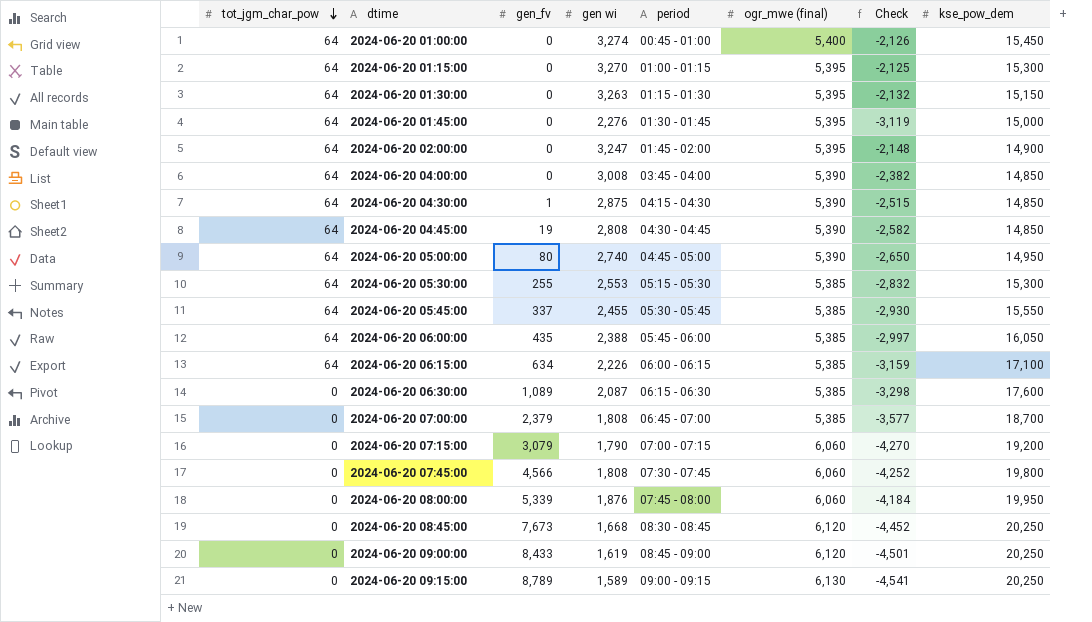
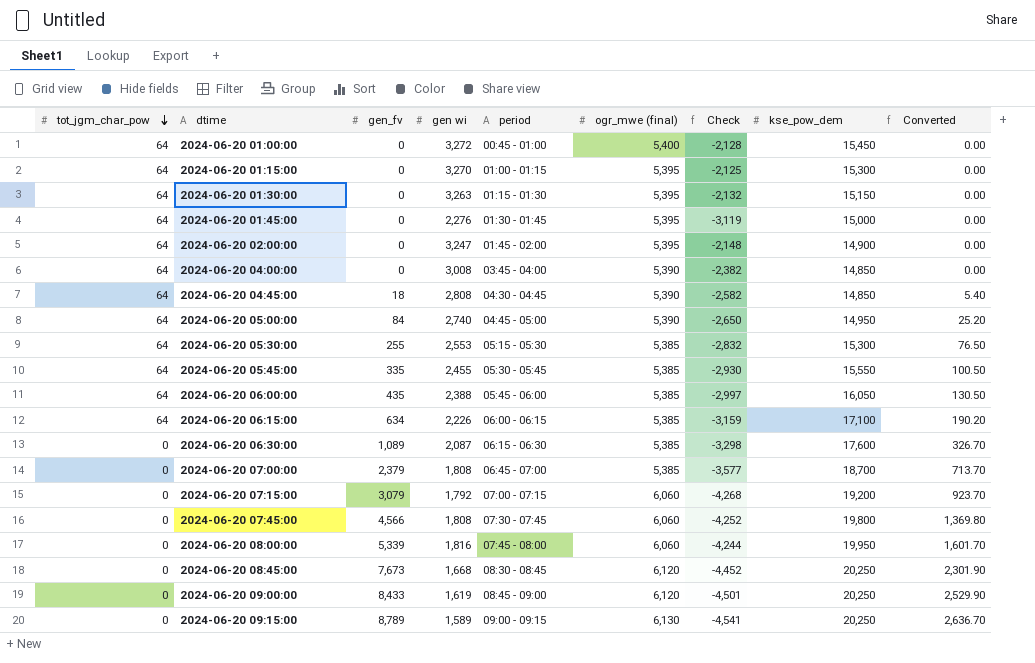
column Converted | formula: none -> [gen_fv] * 0.3
row 2024-06-20 04:30:00: 64 | 1 | 2,875 | 04:15 - 04:30 | 5,390 | -2,515 | 14,850 -> none
2024-06-20 01:00:00 | gen wi: 3,274 -> 3,272
2024-06-20 01:00:00 | Check: -2,126 -> -2,128
2024-06-20 04:45:00 | gen_fv: 19 -> 18
2024-06-20 05:00:00 | gen_fv: 80 -> 84
2024-06-20 05:45:00 | gen_fv: 337 -> 335
2024-06-20 07:15:00 | gen wi: 1,790 -> 1,792
2024-06-20 07:15:00 | Check: -4,270 -> -4,268
2024-06-20 08:00:00 | gen wi: 1,876 -> 1,816
2024-06-20 08:00:00 | Check: -4,184 -> -4,244

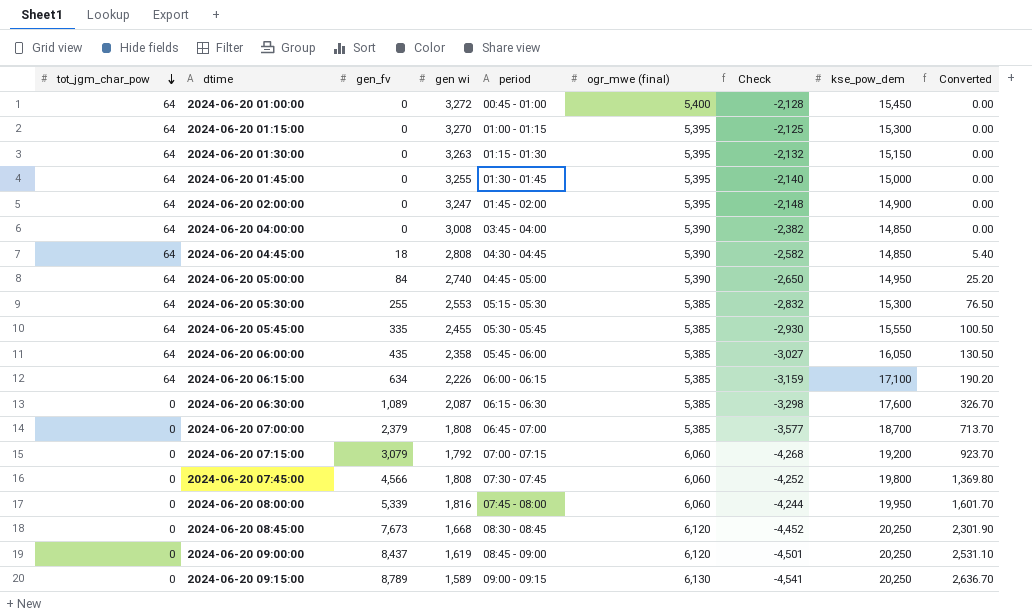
2024-06-20 01:45:00 | gen wi: 2,276 -> 3,255
2024-06-20 01:45:00 | Check: -3,119 -> -2,140
2024-06-20 06:00:00 | gen wi: 2,388 -> 2,358
2024-06-20 06:00:00 | Check: -2,997 -> -3,027
2024-06-20 09:00:00 | gen_fv: 8,433 -> 8,437
2024-06-20 09:00:00 | Converted: 2,529.90 -> 2,531.10

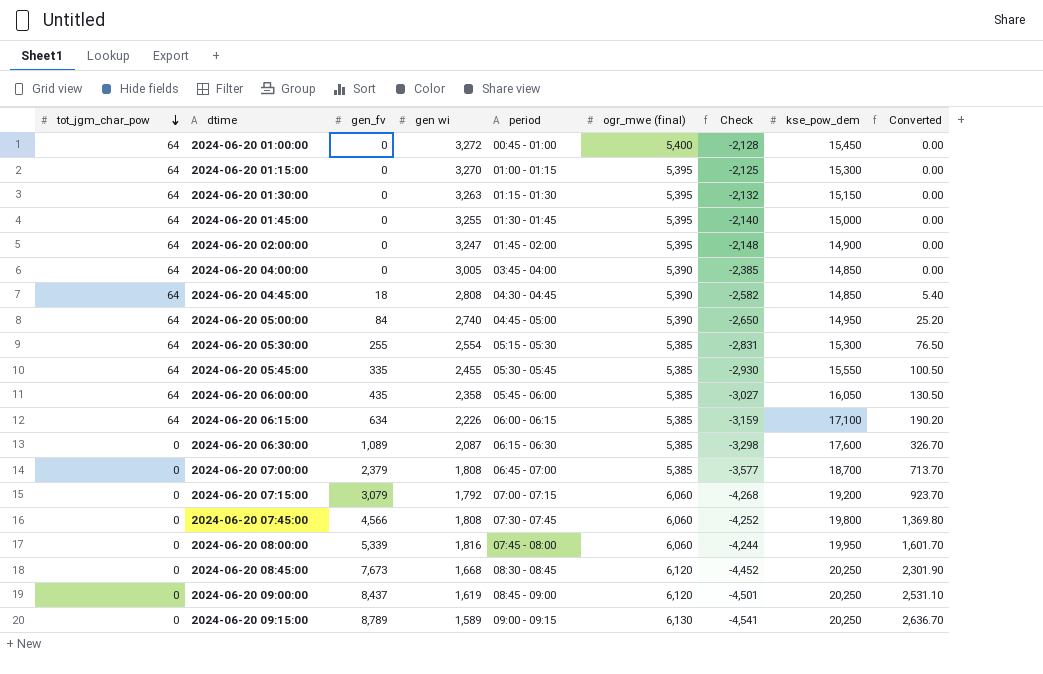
2024-06-20 04:00:00 | gen wi: 3,008 -> 3,005
2024-06-20 04:00:00 | Check: -2,382 -> -2,385
2024-06-20 05:30:00 | gen wi: 2,553 -> 2,554
2024-06-20 05:30:00 | Check: -2,832 -> -2,831

